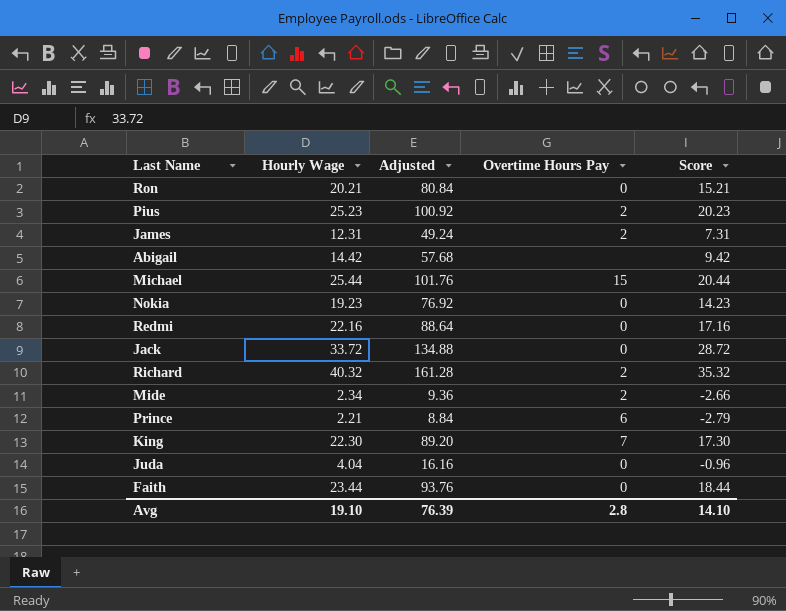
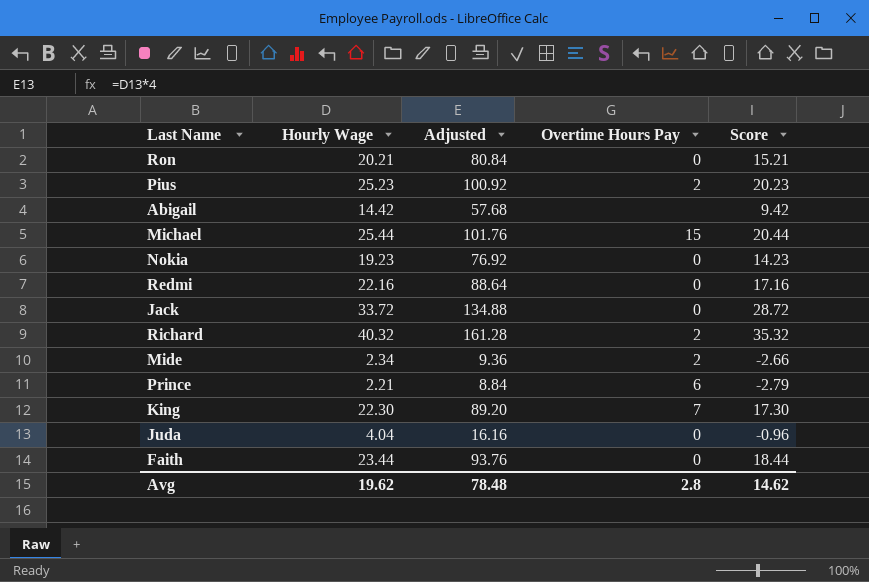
row James: 12.31 | 49.24 | 2 | 7.31 -> none
Avg | Hourly Wage: 19.10 -> 19.62
Avg | Adjusted: 76.39 -> 78.48
Avg | Score: 14.10 -> 14.62

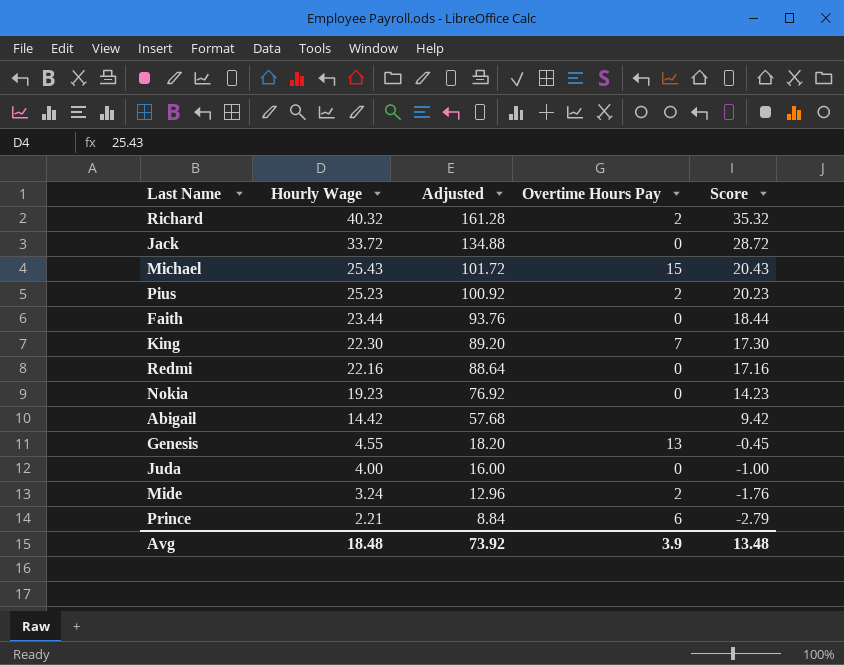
row order: none -> Hourly Wage descending
row Ron: 20.21 | 80.84 | 0 | 15.21 -> none
Michael | Hourly Wage: 25.44 -> 25.43
Michael | Adjusted: 101.76 -> 101.72
Michael | Score: 20.44 -> 20.43
row Genesis: none -> 4.55 | 18.20 | 13 | -0.45
Juda | Hourly Wage: 4.04 -> 4.00
Juda | Adjusted: 16.16 -> 16.00
Juda | Score: -0.96 -> -1.00
Mide | Hourly Wage: 2.34 -> 3.24
Mide | Adjusted: 9.36 -> 12.96
Mide | Score: -2.66 -> -1.76
Avg | Hourly Wage: 19.62 -> 18.48
Avg | Adjusted: 78.48 -> 73.92
Avg | Overtime Hours Pay: 2.8 -> 3.9
Avg | Score: 14.62 -> 13.48

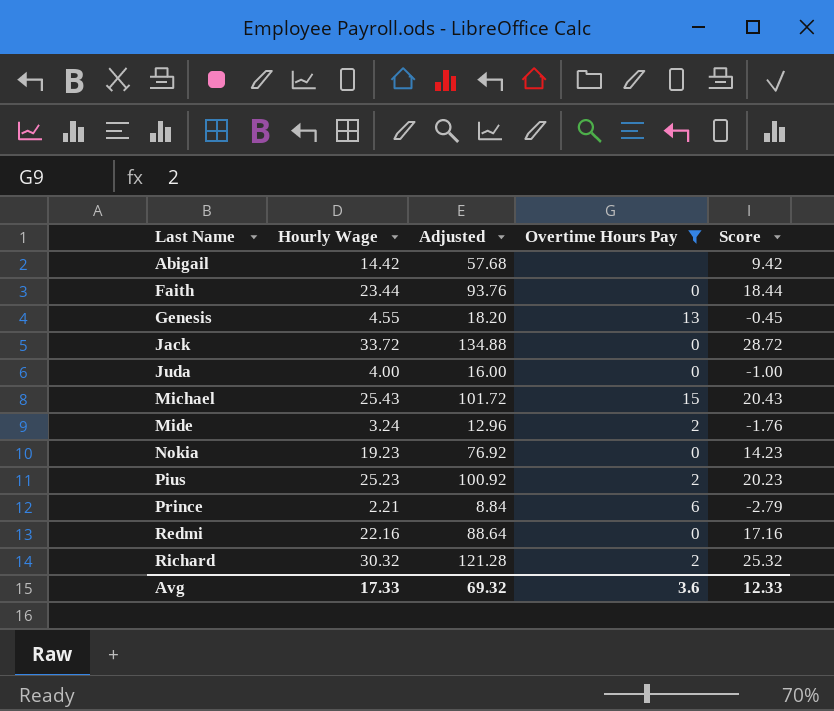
filter: none -> Overtime Hours Pay != 7
row order: Hourly Wage descending -> Last Name ascending
Richard | Hourly Wage: 40.32 -> 30.32
Richard | Adjusted: 161.28 -> 121.28
Richard | Score: 35.32 -> 25.32
Avg | Hourly Wage: 18.48 -> 17.33
Avg | Adjusted: 73.92 -> 69.32
Avg | Overtime Hours Pay: 3.9 -> 3.6
Avg | Score: 13.48 -> 12.33

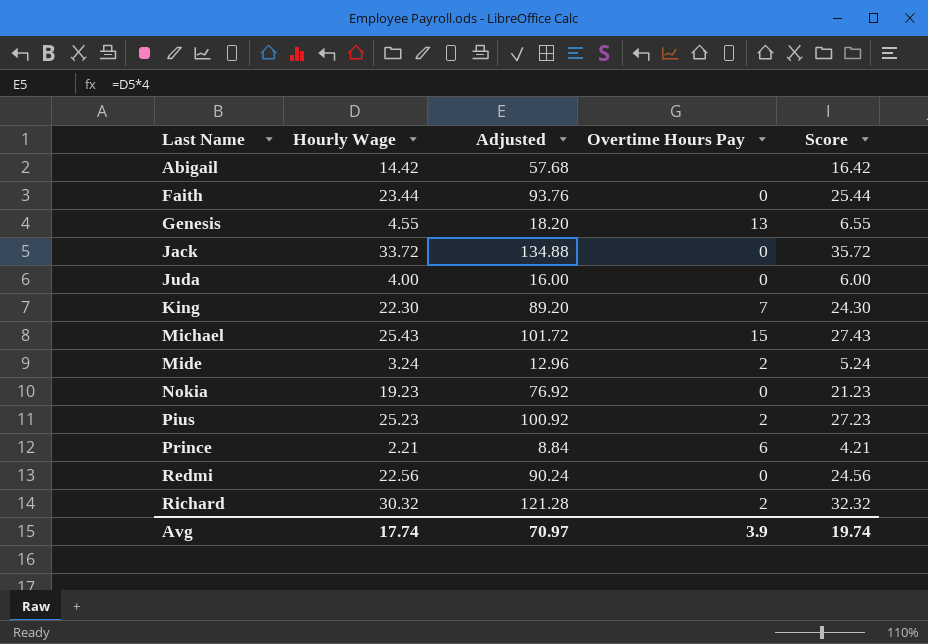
filter: Overtime Hours Pay != 7 -> none
column Score | formula: [Hourly Wage] - 5 -> [Hourly Wage] + 2
Redmi | Hourly Wage: 22.16 -> 22.56
Redmi | Adjusted: 88.64 -> 90.24
Avg | Hourly Wage: 17.33 -> 17.74
Avg | Adjusted: 69.32 -> 70.97
Avg | Overtime Hours Pay: 3.6 -> 3.9
Avg | Score: 12.33 -> 19.74

